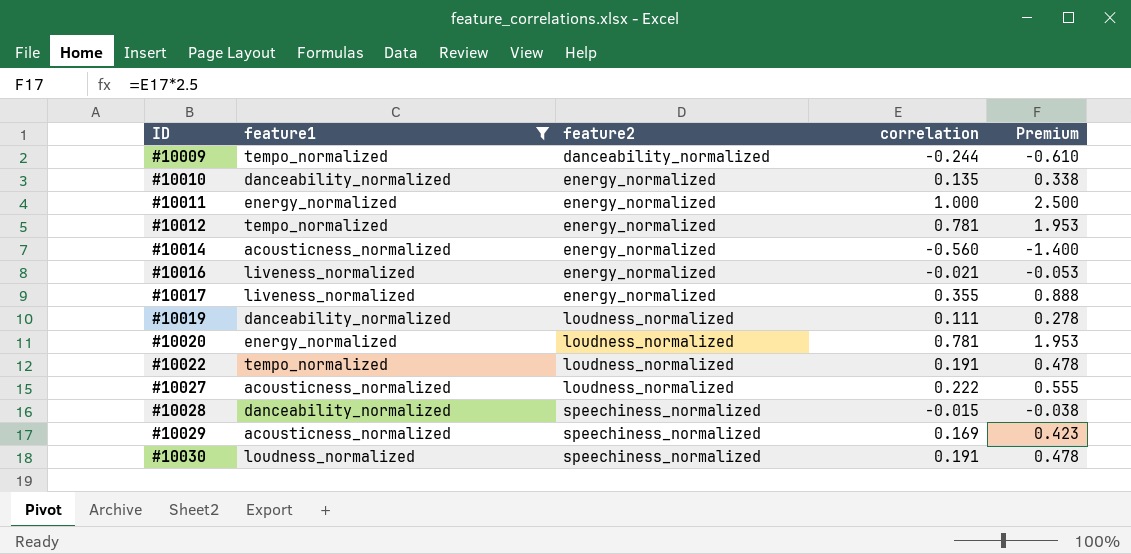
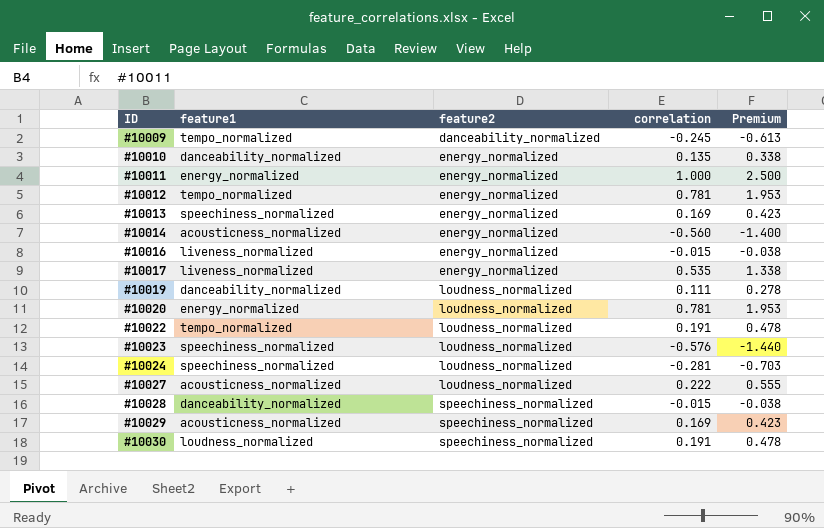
filter: feature1 != speechiness_normalized -> none
#10009 | correlation: -0.244 -> -0.245
#10009 | Premium: -0.610 -> -0.613
#10016 | correlation: -0.021 -> -0.015
#10016 | Premium: -0.053 -> -0.038
#10017 | correlation: 0.355 -> 0.535
#10017 | Premium: 0.888 -> 1.338

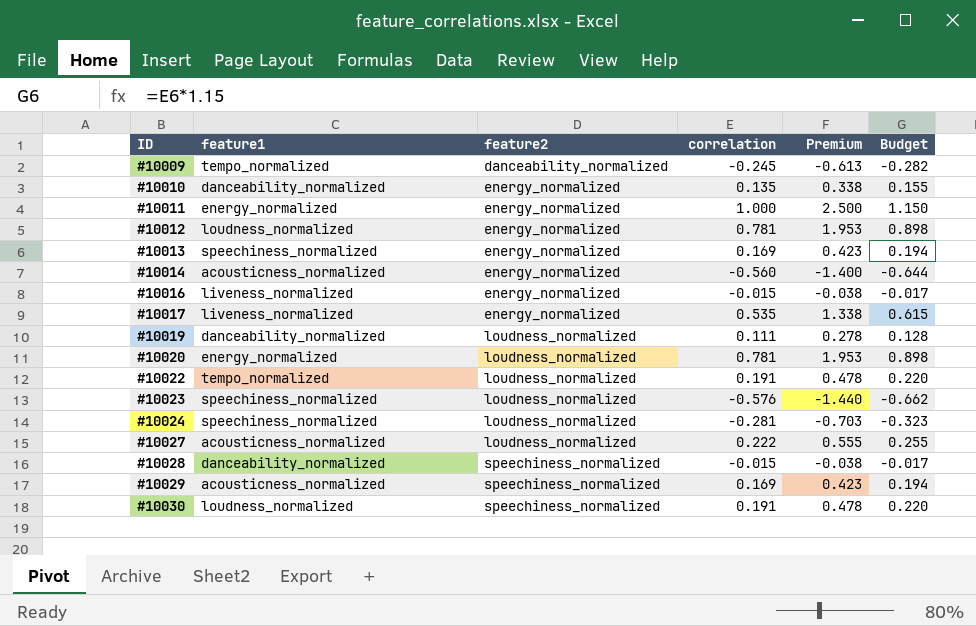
column Budget | formula: none -> [correlation] * 1.15
#10012 | feature1: tempo_normalized -> loudness_normalized

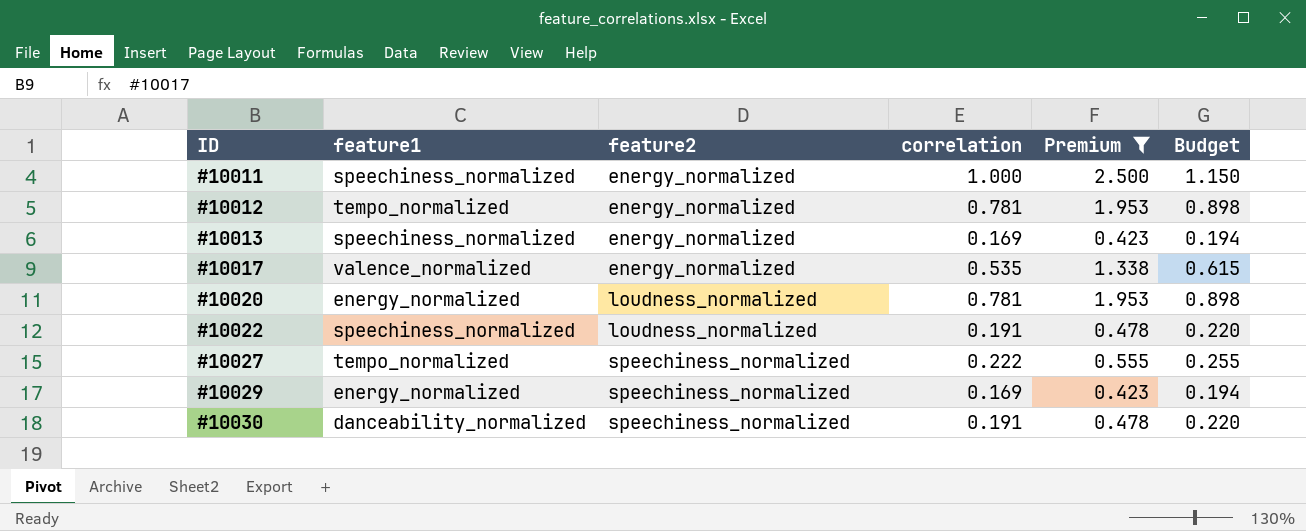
filter: none -> Premium >= 0.423
#10011 | feature1: energy_normalized -> speechiness_normalized
#10012 | feature1: loudness_normalized -> tempo_normalized
#10017 | feature1: liveness_normalized -> valence_normalized
#10022 | feature1: tempo_normalized -> speechiness_normalized
#10027 | feature1: acousticness_normalized -> tempo_normalized
#10027 | feature2: loudness_normalized -> speechiness_normalized
#10029 | feature1: acousticness_normalized -> energy_normalized
#10030 | feature1: loudness_normalized -> danceability_normalized

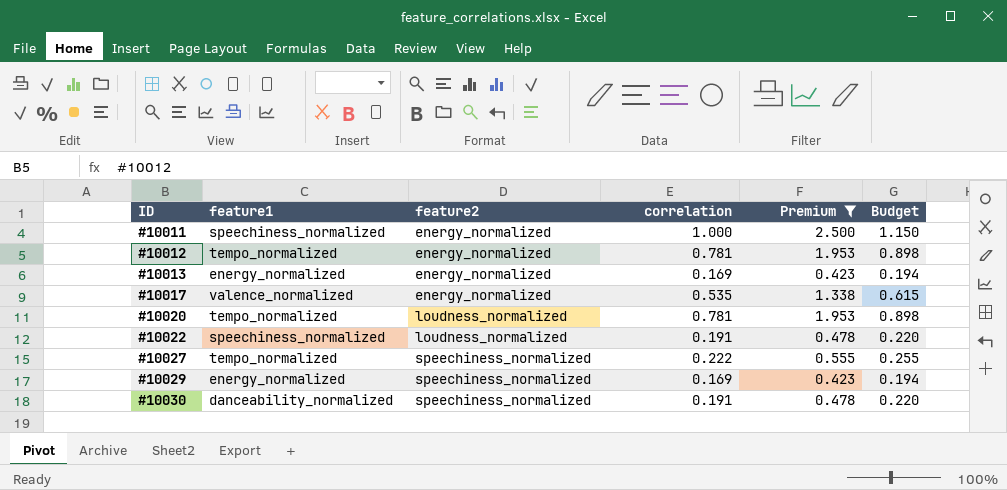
#10013 | feature1: speechiness_normalized -> energy_normalized
#10020 | feature1: energy_normalized -> tempo_normalized

